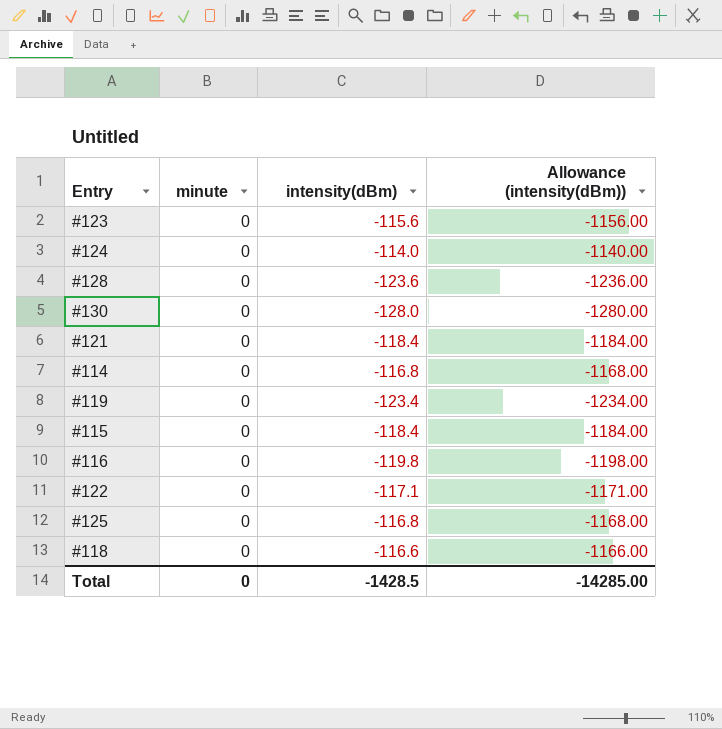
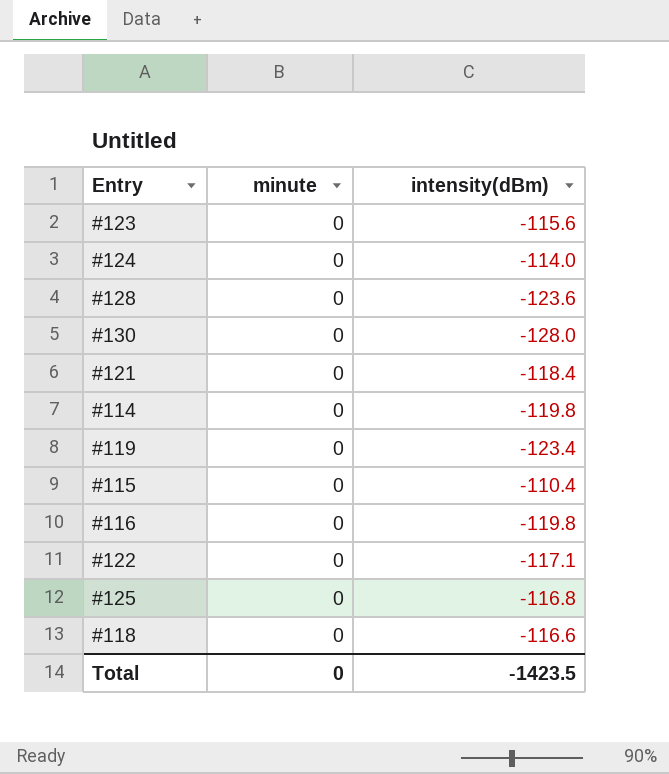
column Allowance (intensity(dBm)) | formula: [intensity(dBm)] * 10 -> none
#114 | intensity(dBm): -116.8 -> -119.8
#115 | intensity(dBm): -118.4 -> -110.4
Total | intensity(dBm): -1428.5 -> -1423.5

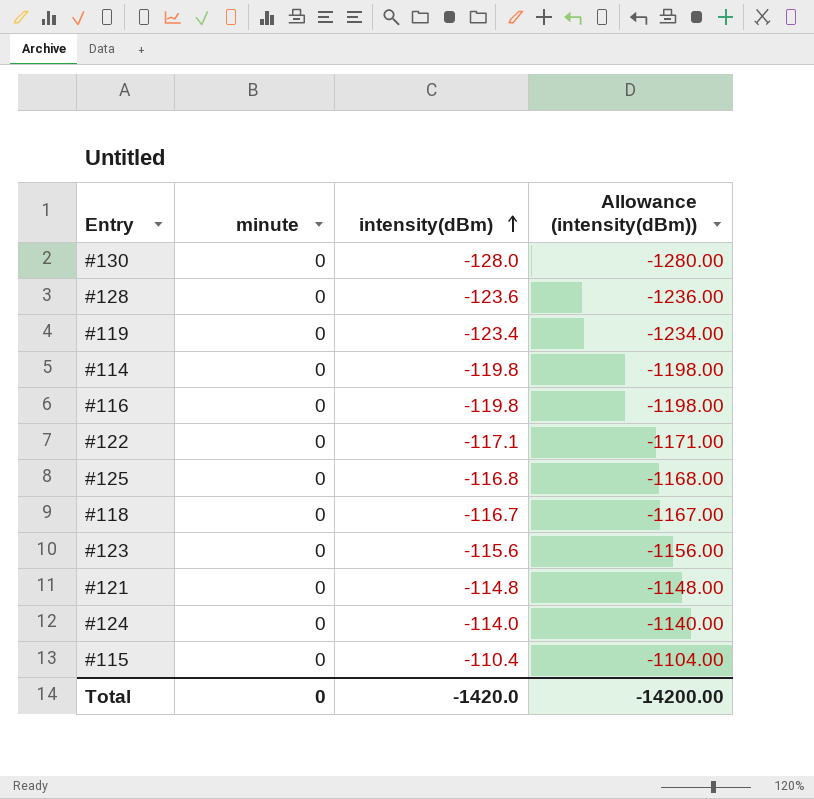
row order: none -> intensity(dBm) ascending
column Allowance (intensity(dBm)) | formula: none -> [intensity(dBm)] * 10
#118 | intensity(dBm): -116.6 -> -116.7
#121 | intensity(dBm): -118.4 -> -114.8
Total | intensity(dBm): -1423.5 -> -1420.0

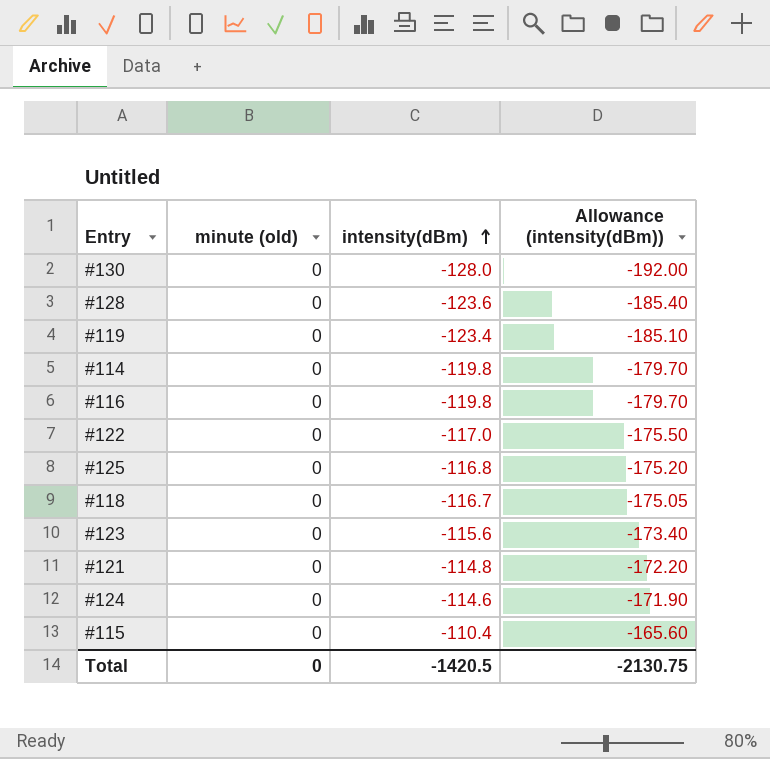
column name: minute -> minute (old)
column Allowance (intensity(dBm)) | formula: [intensity(dBm)] * 10 -> [intensity(dBm)] * 1.5
#122 | intensity(dBm): -117.1 -> -117.0
#124 | intensity(dBm): -114.0 -> -114.6
Total | intensity(dBm): -1420.0 -> -1420.5
Total | Allowance (intensity(dBm)): -14200.00 -> -2130.75

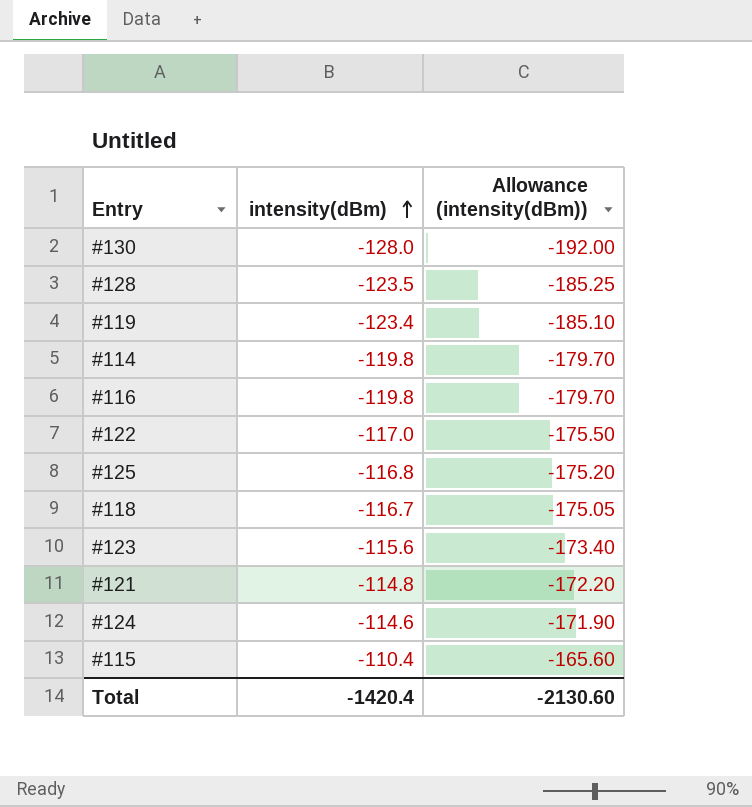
column minute (old) | position: 2 -> none
#128 | intensity(dBm): -123.6 -> -123.5
#128 | Allowance (intensity(dBm)): -185.40 -> -185.25
Total | intensity(dBm): -1420.5 -> -1420.4
Total | Allowance (intensity(dBm)): -2130.75 -> -2130.60

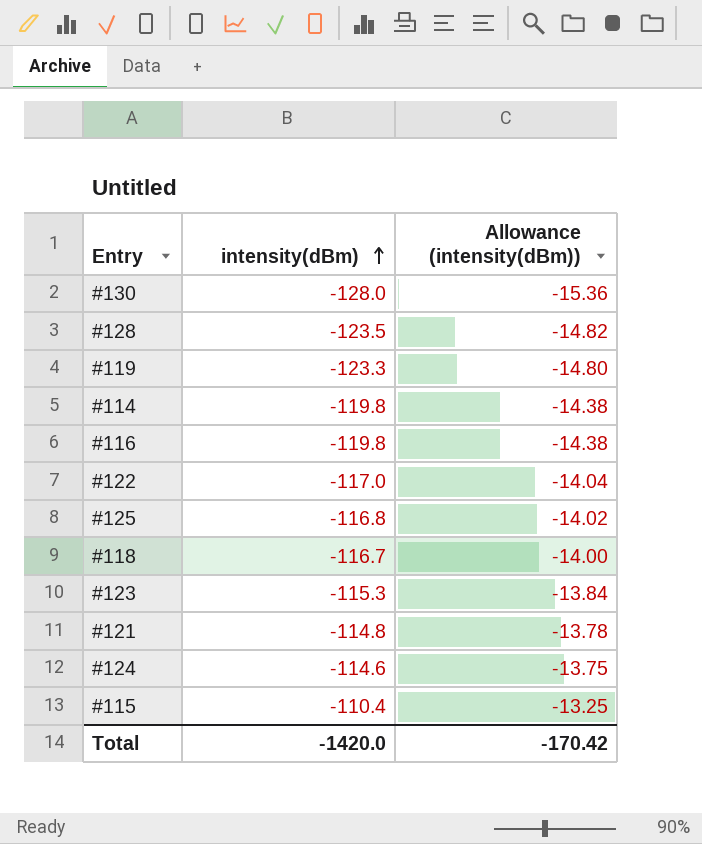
column Allowance (intensity(dBm)) | formula: [intensity(dBm)] * 1.5 -> [intensity(dBm)] * 0.12
#119 | intensity(dBm): -123.4 -> -123.3
#123 | intensity(dBm): -115.6 -> -115.3
Total | intensity(dBm): -1420.4 -> -1420.0
Total | Allowance (intensity(dBm)): -2130.60 -> -170.42

